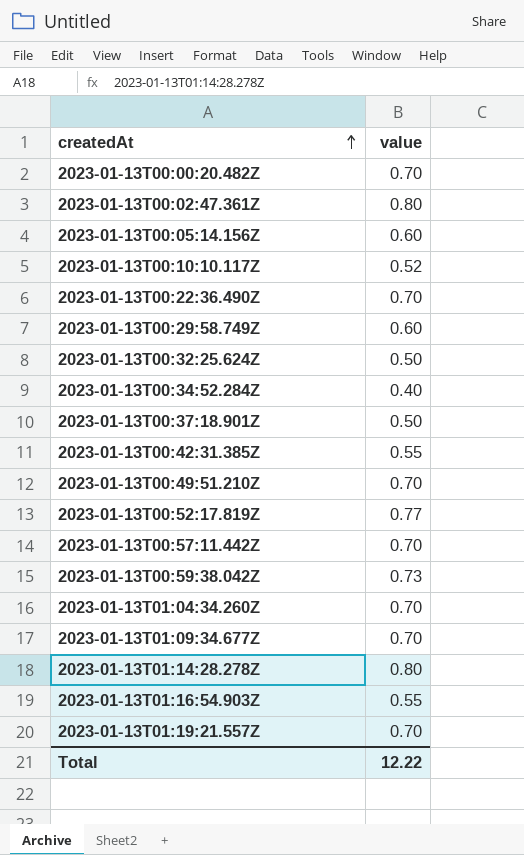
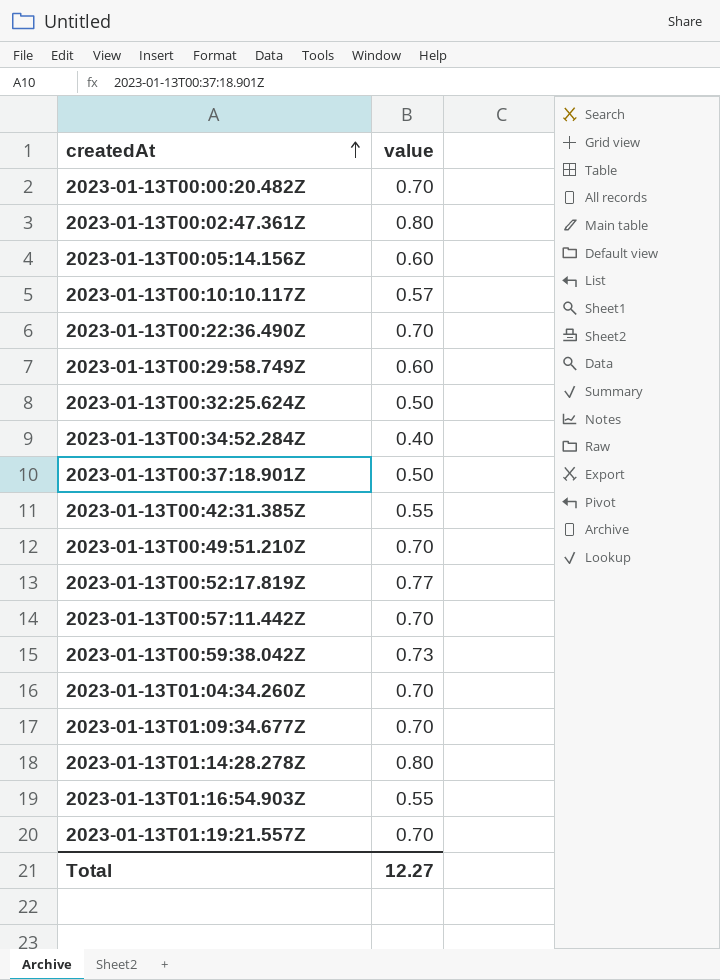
2023-01-13T00:10:10.117Z | value: 0.52 -> 0.57
Total | value: 12.22 -> 12.27

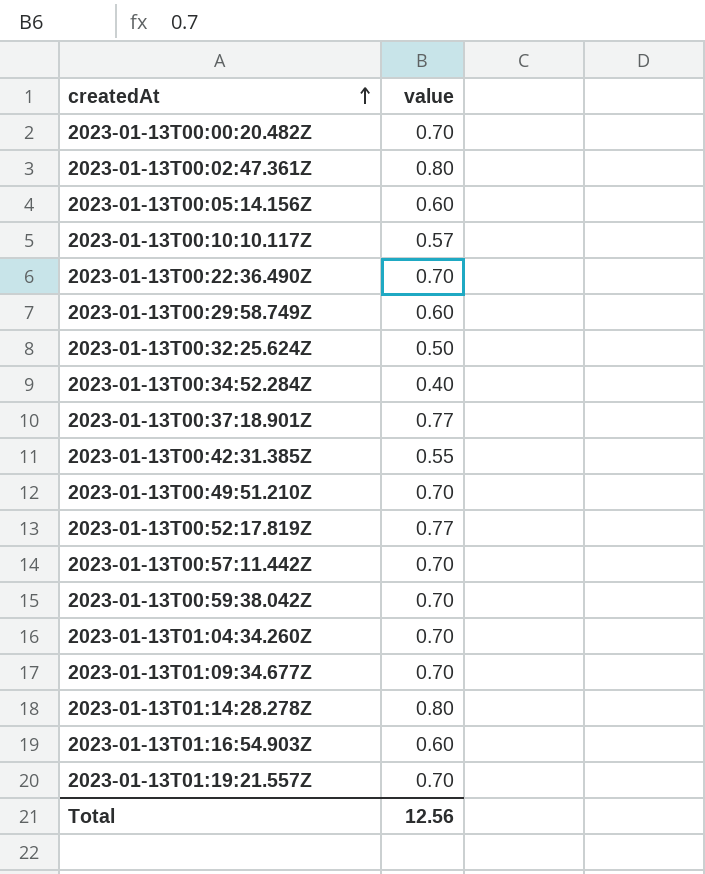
2023-01-13T00:37:18.901Z | value: 0.50 -> 0.77
2023-01-13T00:59:38.042Z | value: 0.73 -> 0.70
2023-01-13T01:16:54.903Z | value: 0.55 -> 0.60
Total | value: 12.27 -> 12.56

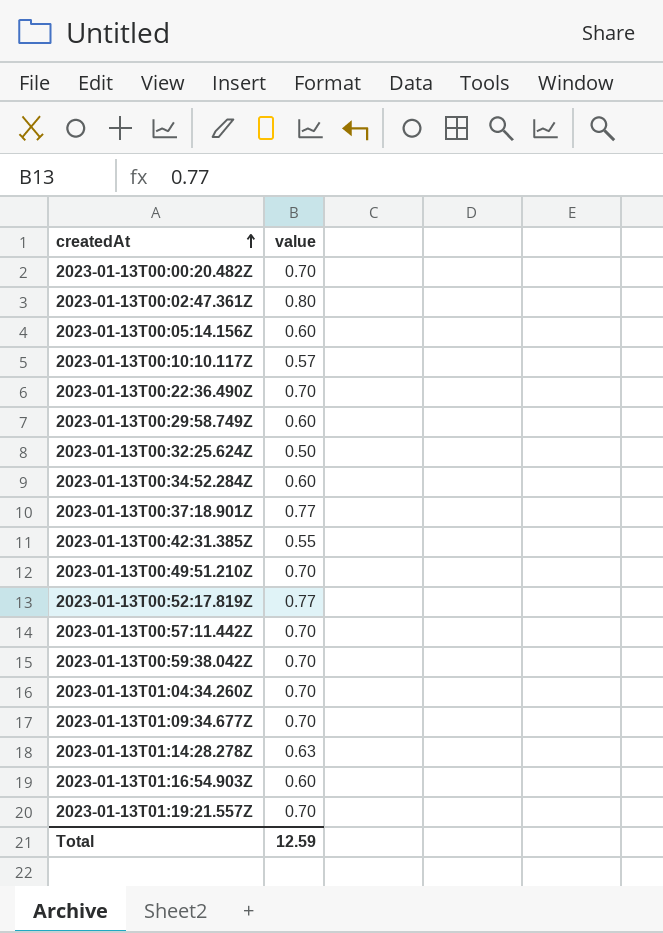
2023-01-13T00:34:52.284Z | value: 0.40 -> 0.60
2023-01-13T01:14:28.278Z | value: 0.80 -> 0.63
Total | value: 12.56 -> 12.59

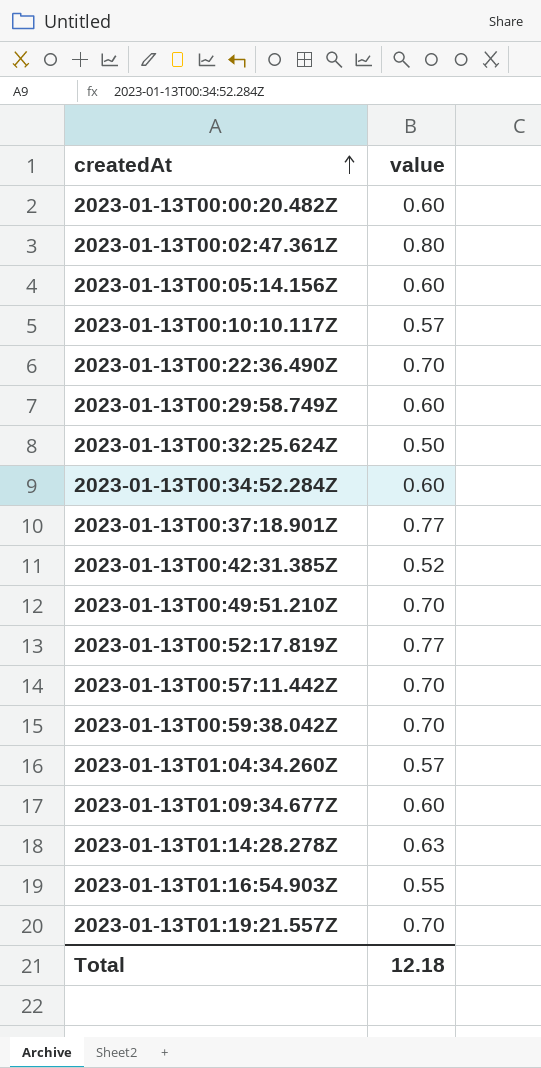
2023-01-13T00:00:20.482Z | value: 0.70 -> 0.60
2023-01-13T00:42:31.385Z | value: 0.55 -> 0.52
2023-01-13T01:04:34.260Z | value: 0.70 -> 0.57
2023-01-13T01:09:34.677Z | value: 0.70 -> 0.60
2023-01-13T01:16:54.903Z | value: 0.60 -> 0.55
Total | value: 12.59 -> 12.18

